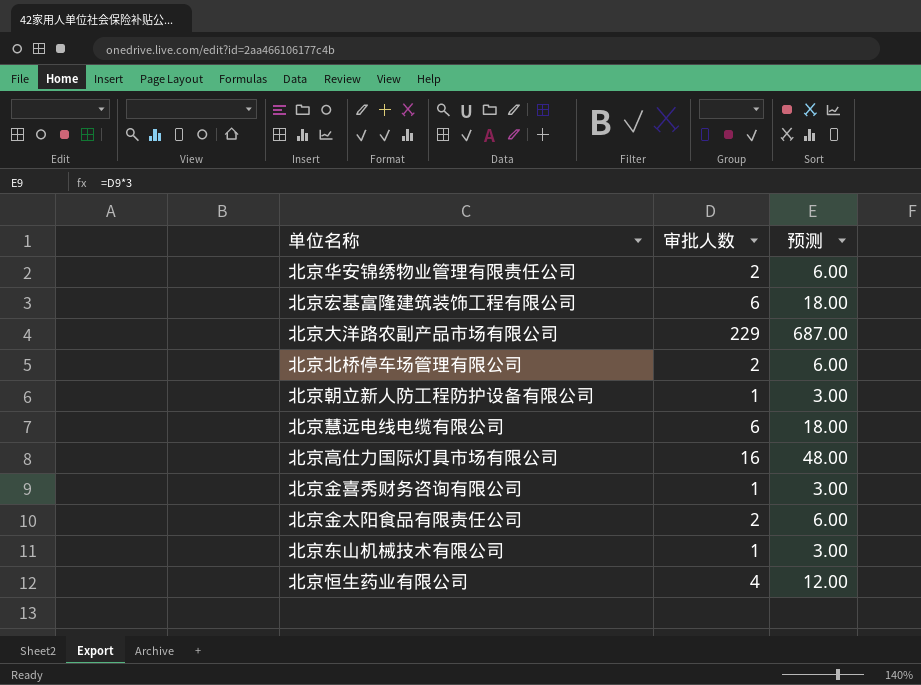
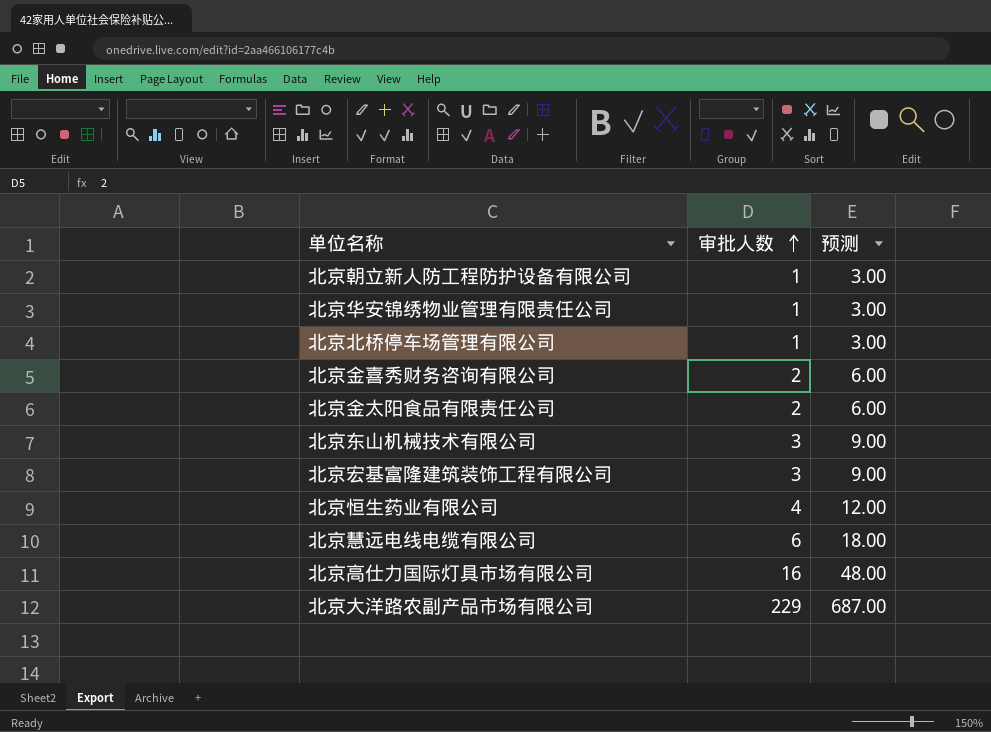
row order: none -> 审批人数 ascending
北京华安锦绣物业管理有限责任公司 | 审批人数: 2 -> 1
北京华安锦绣物业管理有限责任公司 | 预测: 6.00 -> 3.00
北京北桥停车场管理有限公司 | 审批人数: 2 -> 1
北京北桥停车场管理有限公司 | 预测: 6.00 -> 3.00
北京金喜秀财务咨询有限公司 | 审批人数: 1 -> 2
北京金喜秀财务咨询有限公司 | 预测: 3.00 -> 6.00
北京东山机械技术有限公司 | 审批人数: 1 -> 3
北京东山机械技术有限公司 | 预测: 3.00 -> 9.00
北京宏基富隆建筑装饰工程有限公司 | 审批人数: 6 -> 3
北京宏基富隆建筑装饰工程有限公司 | 预测: 18.00 -> 9.00

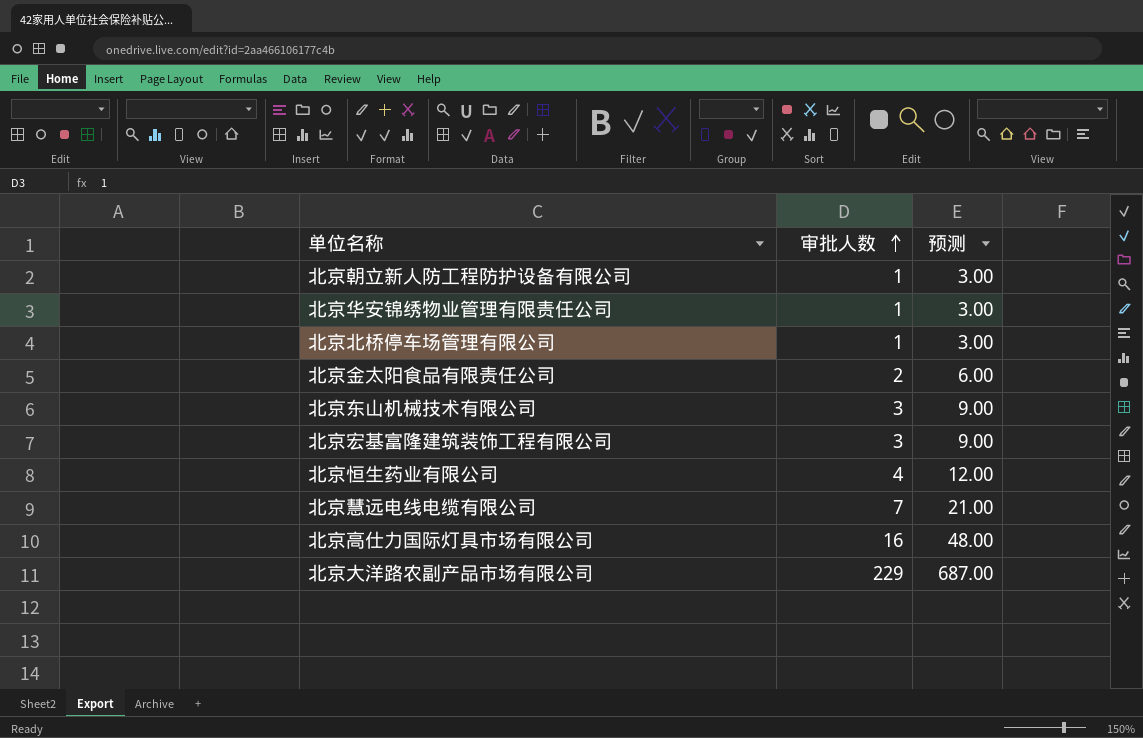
row 北京金喜秀财务咨询有限公司: 2 | 6.00 -> none
北京慧远电线电缆有限公司 | 审批人数: 6 -> 7
北京慧远电线电缆有限公司 | 预测: 18.00 -> 21.00

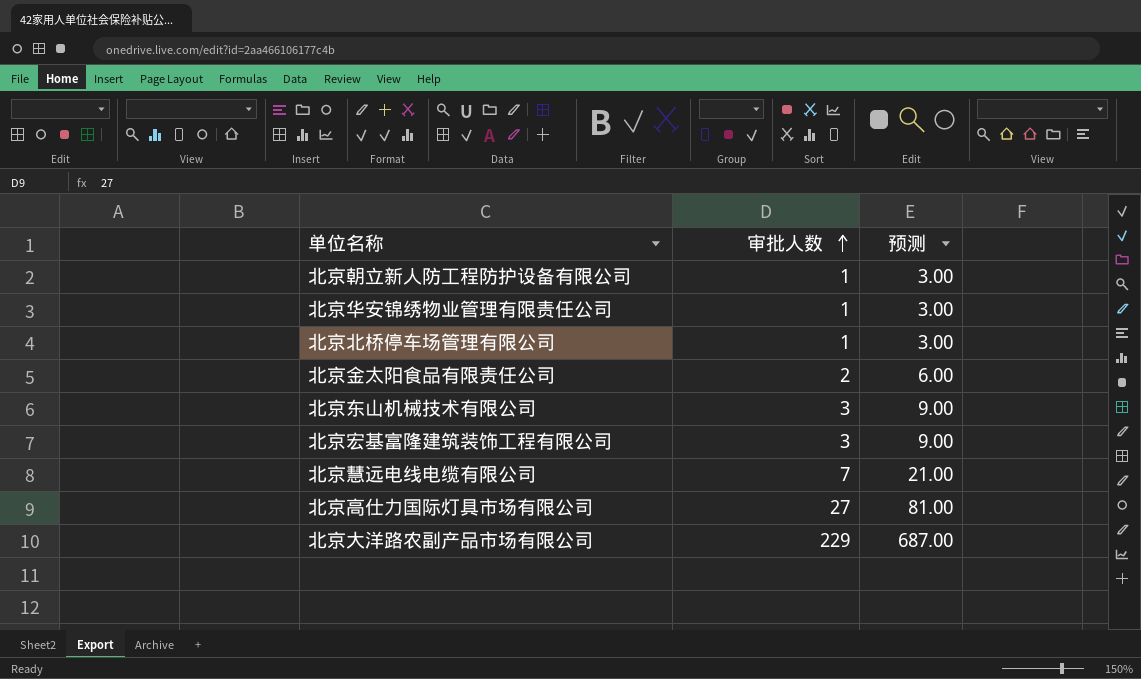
row 北京恒生药业有限公司: 4 | 12.00 -> none
北京高仕力国际灯具市场有限公司 | 审批人数: 16 -> 27
北京高仕力国际灯具市场有限公司 | 预测: 48.00 -> 81.00

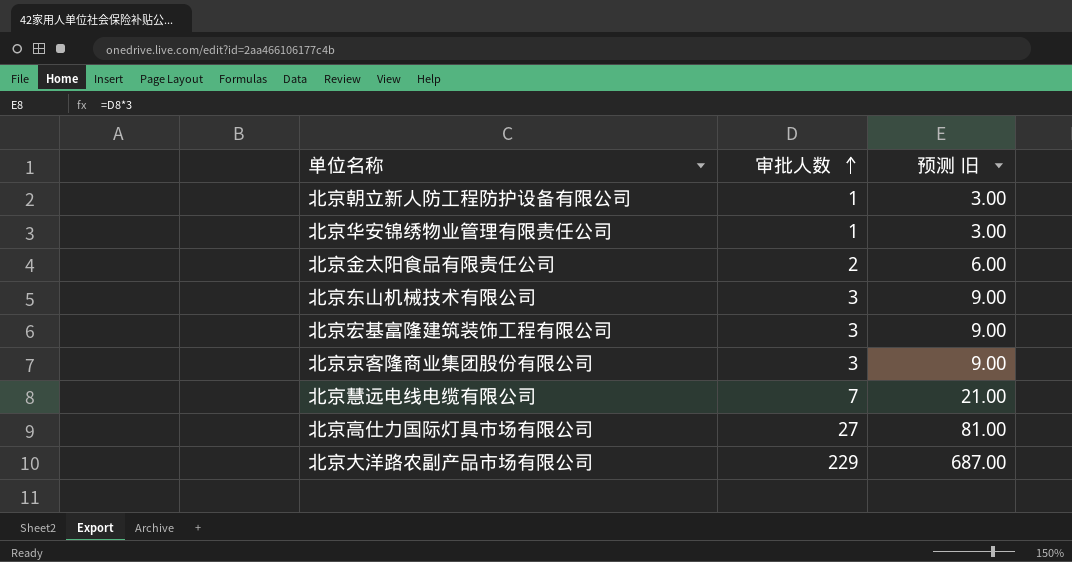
column name: 预测 -> 预测 旧
row 北京北桥停车场管理有限公司: 1 | 3.00 -> none
row 北京京客隆商业集团股份有限公司: none -> 3 | 9.00

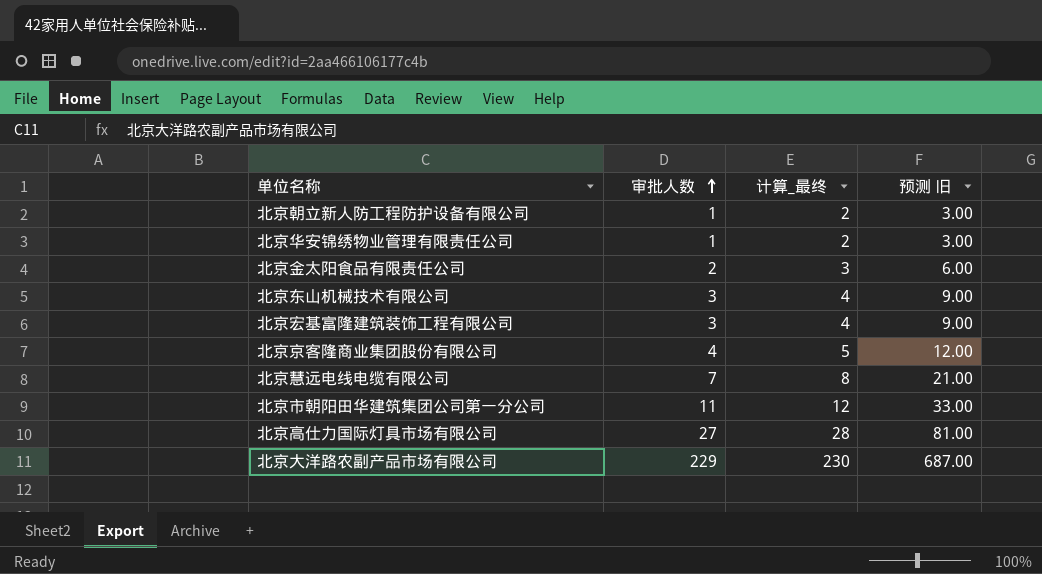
column 计算_最终 | formula: none -> [审批人数] + 1
北京京客隆商业集团股份有限公司 | 审批人数: 3 -> 4
北京京客隆商业集团股份有限公司 | 预测 旧: 9.00 -> 12.00
row 北京市朝阳田华建筑集团公司第一分公司: none -> 11 | 12 | 33.00

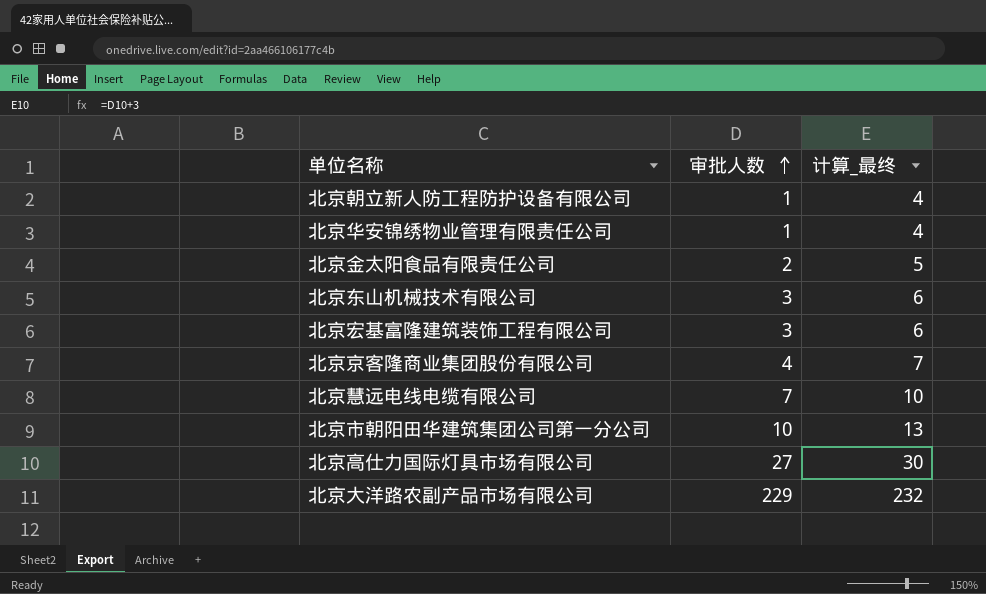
column 预测 旧 | formula: [审批人数] * 3 -> none
column 计算_最终 | formula: [审批人数] + 1 -> [审批人数] + 3
北京市朝阳田华建筑集团公司第一分公司 | 审批人数: 11 -> 10

